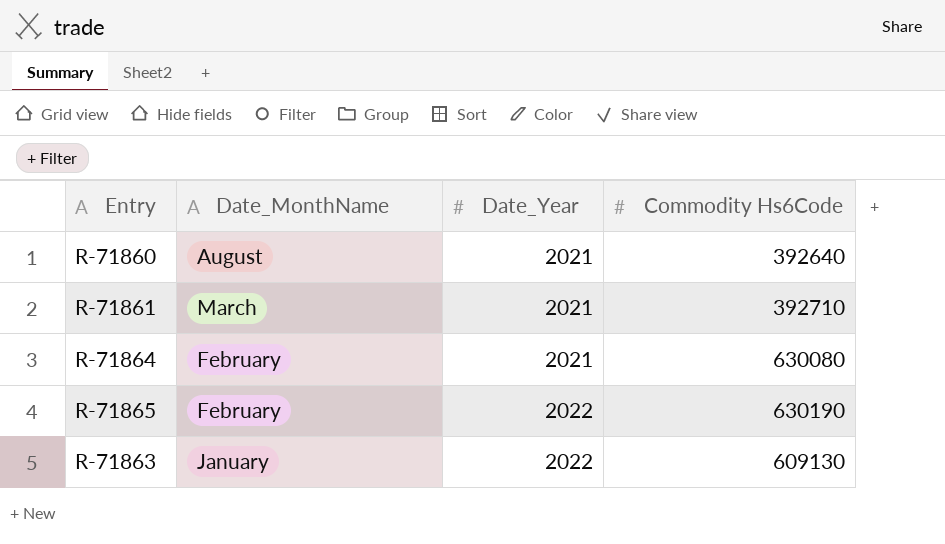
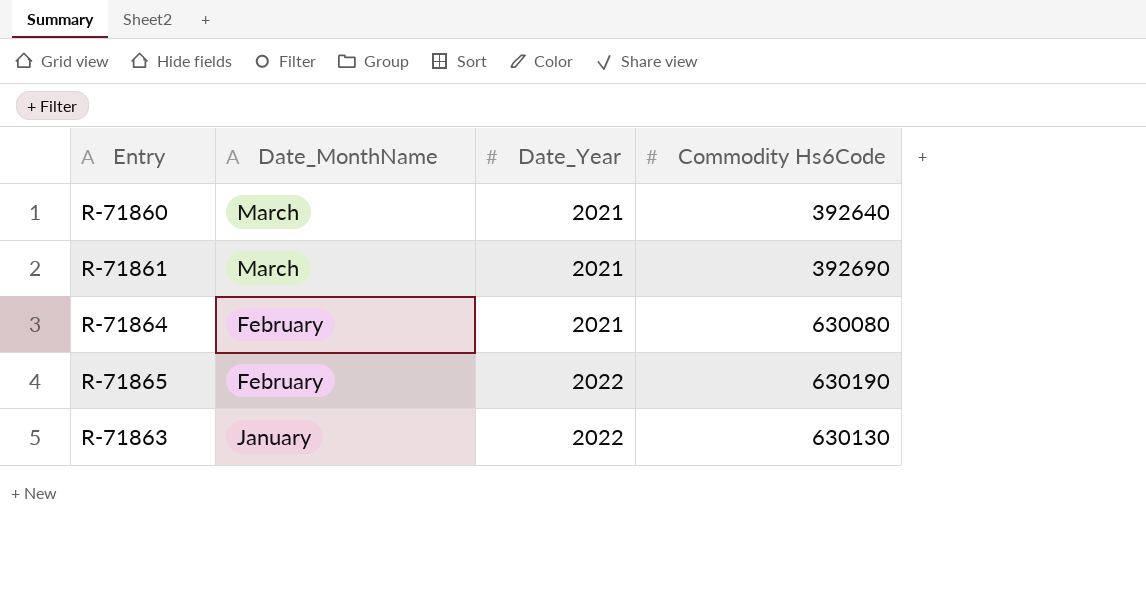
R-71860 | Date_MonthName: August -> March
R-71861 | Commodity Hs6Code: 392710 -> 392690
R-71863 | Commodity Hs6Code: 609130 -> 630130

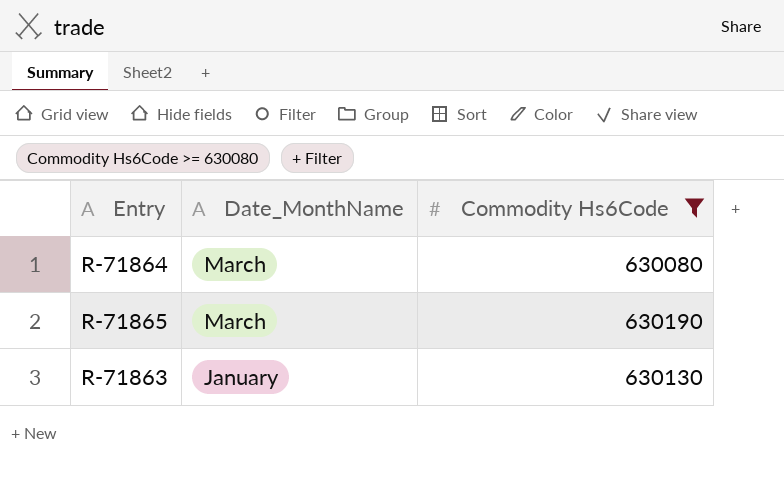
filter: none -> Commodity Hs6Code >= 630080
column Date_Year | position: 3 -> none
R-71864 | Date_MonthName: February -> March
R-71865 | Date_MonthName: February -> March

